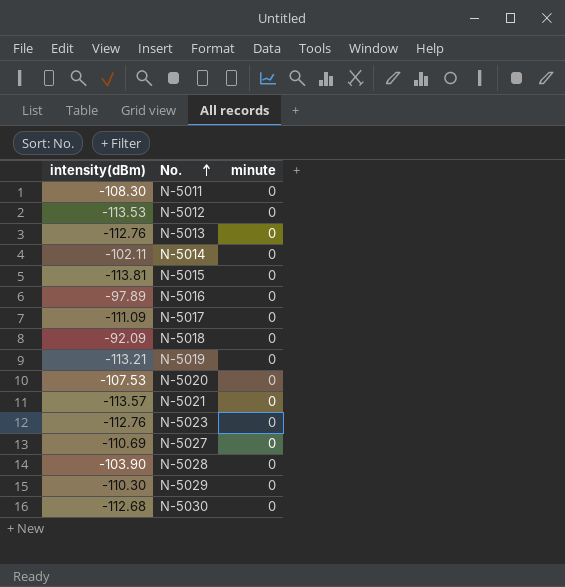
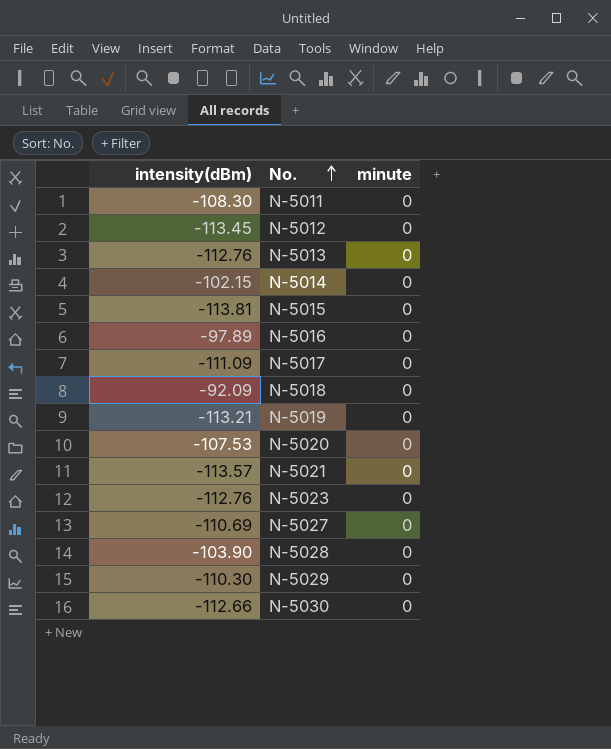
N-5012 | intensity(dBm): -113.53 -> -113.45
N-5014 | intensity(dBm): -102.11 -> -102.15
N-5030 | intensity(dBm): -112.68 -> -112.66

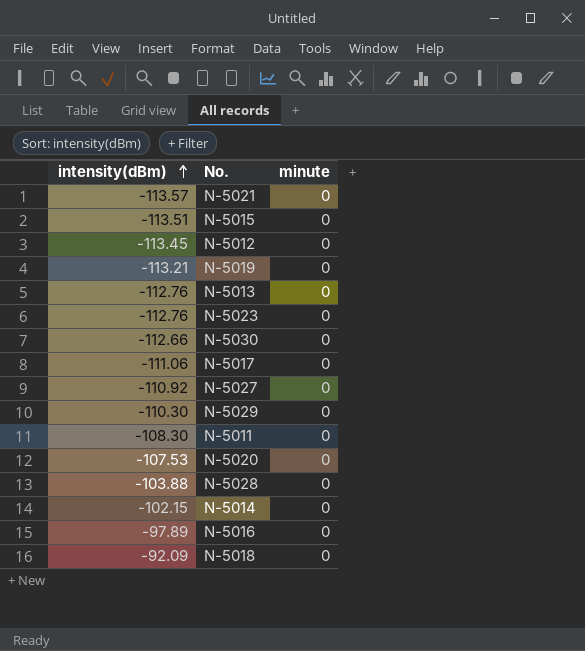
row order: No. ascending -> intensity(dBm) ascending
N-5015 | intensity(dBm): -113.81 -> -113.51
N-5017 | intensity(dBm): -111.09 -> -111.06
N-5027 | intensity(dBm): -110.69 -> -110.92
N-5028 | intensity(dBm): -103.90 -> -103.88

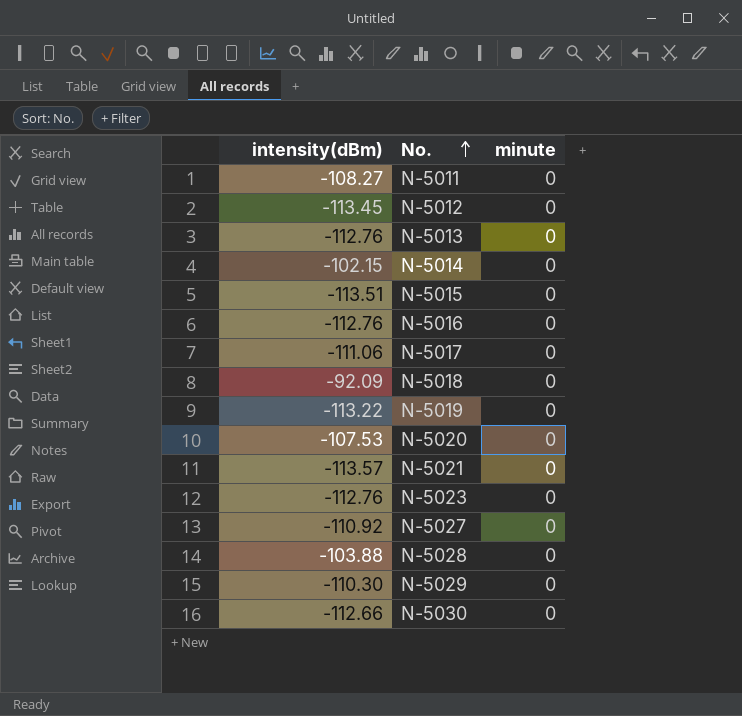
row order: intensity(dBm) ascending -> No. ascending
N-5011 | intensity(dBm): -108.30 -> -108.27
N-5016 | intensity(dBm): -97.89 -> -112.76
N-5019 | intensity(dBm): -113.21 -> -113.22

